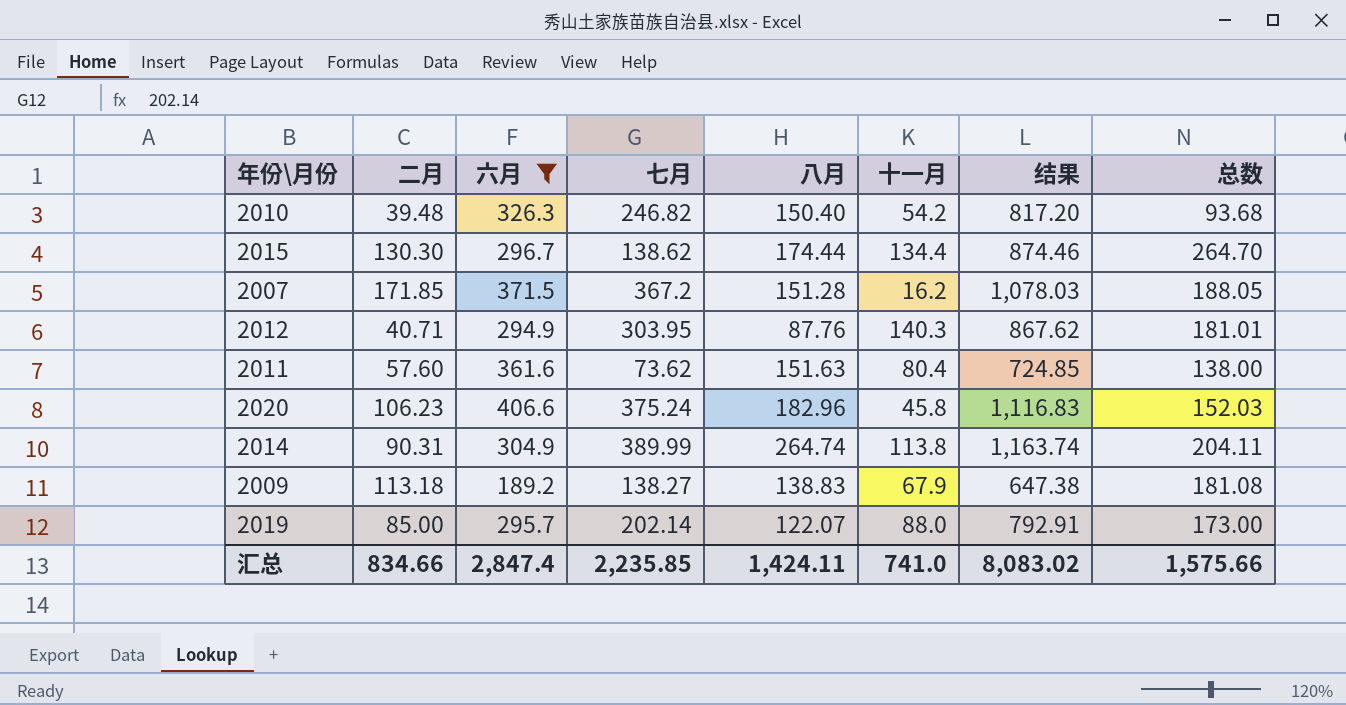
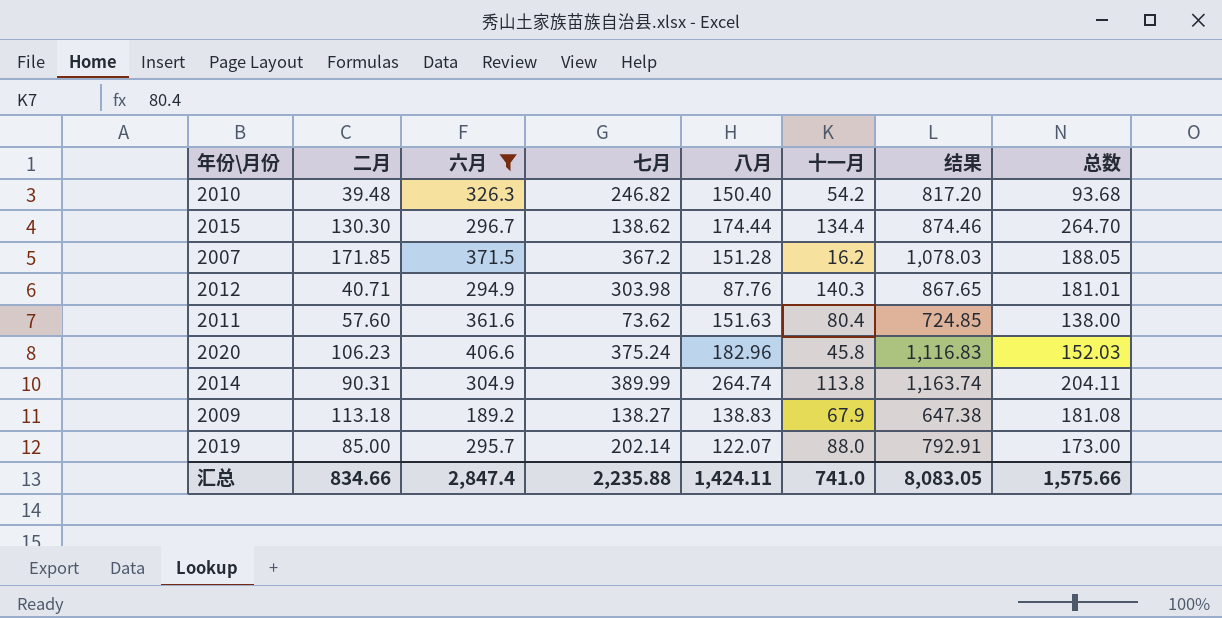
2012 | 七月: 303.95 -> 303.98
2012 | 结果: 867.62 -> 867.65
汇总 | 七月: 2,235.85 -> 2,235.88
汇总 | 结果: 8,083.02 -> 8,083.05

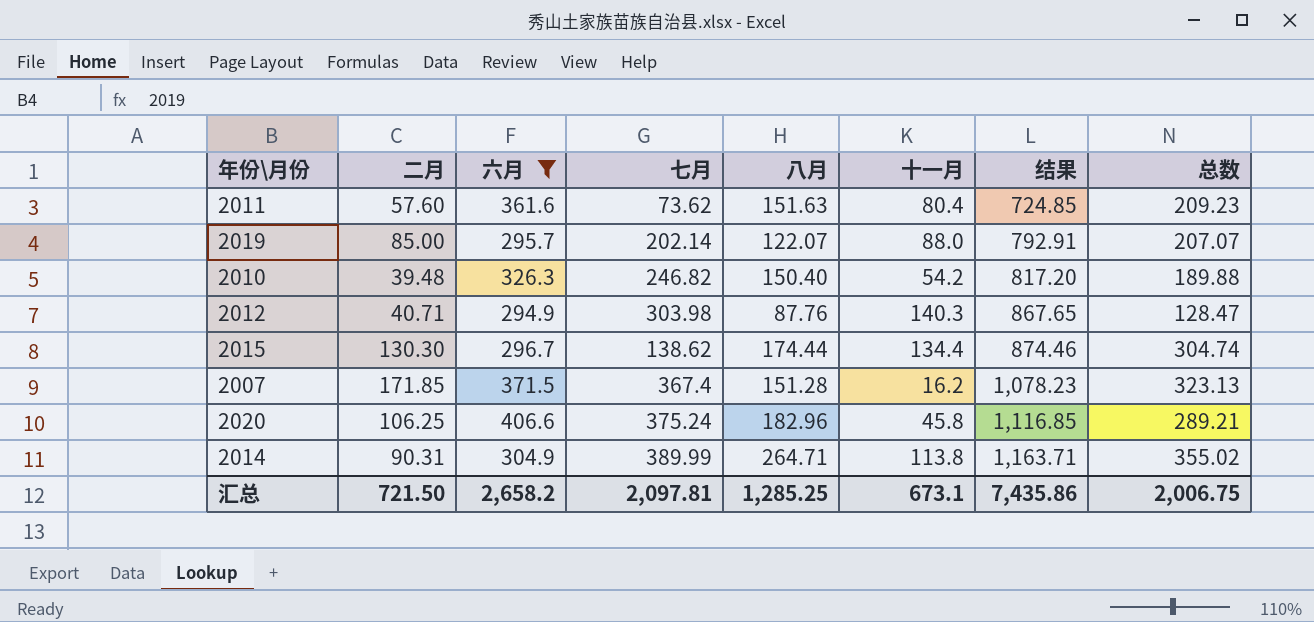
row order: none -> 结果 ascending
column 总数 | formula: [二月] + [十一月] -> [二月] + [八月]
row 2009: 113.18 | 189.2 | 138.27 | 138.83 | 67.9 | 647.38 | 181.08 -> none
2007 | 七月: 367.2 -> 367.4
2007 | 结果: 1,078.03 -> 1,078.23
2020 | 二月: 106.23 -> 106.25
2020 | 结果: 1,116.83 -> 1,116.85
2014 | 八月: 264.74 -> 264.71
2014 | 结果: 1,163.74 -> 1,163.71
汇总 | 二月: 834.66 -> 721.50
汇总 | 六月: 2,847.4 -> 2,658.2
汇总 | 七月: 2,235.88 -> 2,097.81
汇总 | 八月: 1,424.11 -> 1,285.25
汇总 | 十一月: 741.0 -> 673.1
汇总 | 结果: 8,083.05 -> 7,435.86
汇总 | 总数: 1,575.66 -> 2,006.75

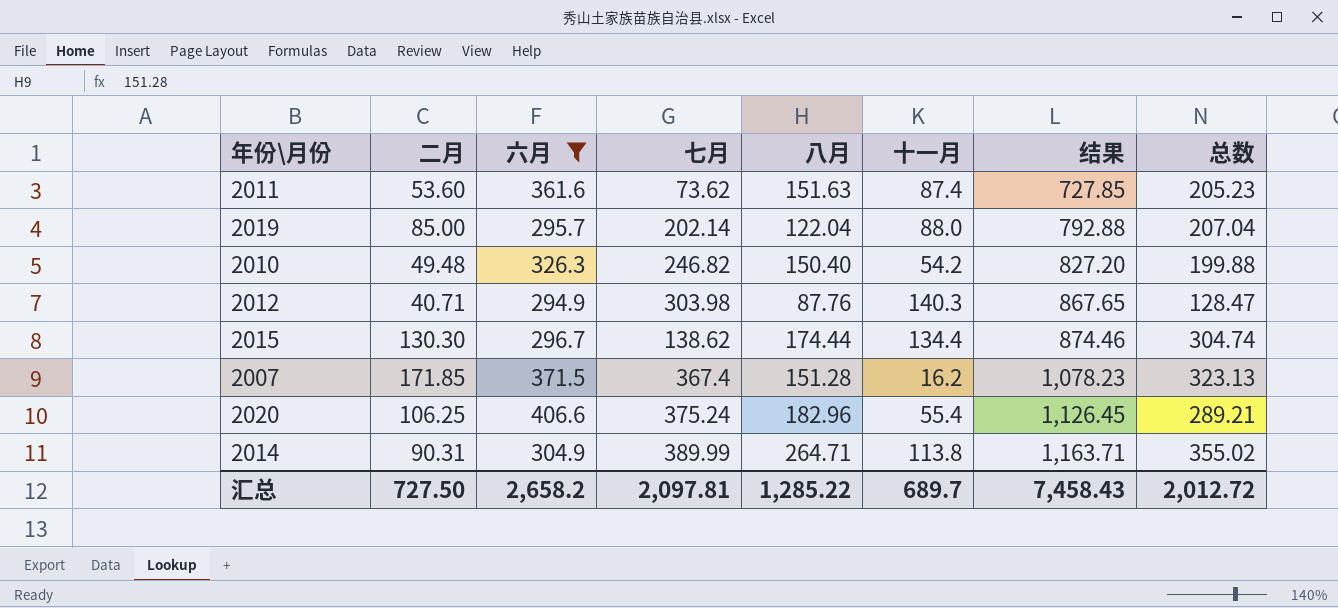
2011 | 二月: 57.60 -> 53.60
2011 | 十一月: 80.4 -> 87.4
2011 | 结果: 724.85 -> 727.85
2011 | 总数: 209.23 -> 205.23
2019 | 八月: 122.07 -> 122.04
2019 | 结果: 792.91 -> 792.88
2019 | 总数: 207.07 -> 207.04
2010 | 二月: 39.48 -> 49.48
2010 | 结果: 817.20 -> 827.20
2010 | 总数: 189.88 -> 199.88
2020 | 十一月: 45.8 -> 55.4
2020 | 结果: 1,116.85 -> 1,126.45
汇总 | 二月: 721.50 -> 727.50
汇总 | 八月: 1,285.25 -> 1,285.22
汇总 | 十一月: 673.1 -> 689.7
汇总 | 结果: 7,435.86 -> 7,458.43
汇总 | 总数: 2,006.75 -> 2,012.72

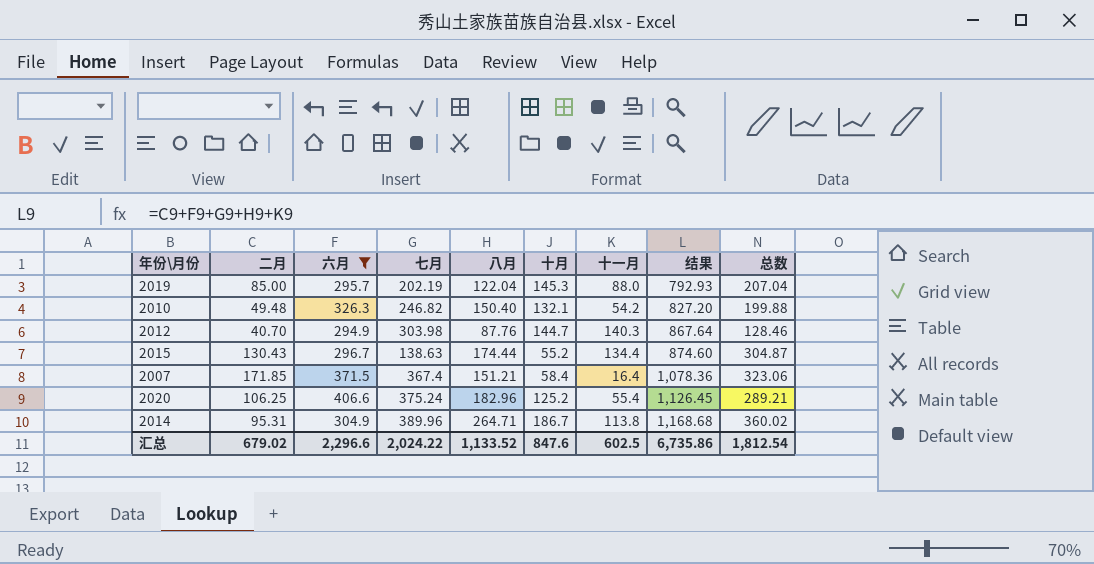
column 十月 | position: none -> 6
row 2011: 53.60 | 361.6 | 73.62 | 151.63 | 87.4 | 727.85 | 205.23 -> none
2019 | 七月: 202.14 -> 202.19
2019 | 结果: 792.88 -> 792.93
2012 | 二月: 40.71 -> 40.70
2012 | 结果: 867.65 -> 867.64
2012 | 总数: 128.47 -> 128.46
2015 | 二月: 130.30 -> 130.43
2015 | 七月: 138.62 -> 138.63
2015 | 结果: 874.46 -> 874.60
2015 | 总数: 304.74 -> 304.87
2007 | 八月: 151.28 -> 151.21
2007 | 十一月: 16.2 -> 16.4
2007 | 结果: 1,078.23 -> 1,078.36
2007 | 总数: 323.13 -> 323.06
2014 | 二月: 90.31 -> 95.31
2014 | 七月: 389.99 -> 389.96
2014 | 结果: 1,163.71 -> 1,168.68
2014 | 总数: 355.02 -> 360.02
汇总 | 二月: 727.50 -> 679.02
汇总 | 六月: 2,658.2 -> 2,296.6
汇总 | 七月: 2,097.81 -> 2,024.22
汇总 | 八月: 1,285.22 -> 1,133.52
汇总 | 十一月: 689.7 -> 602.5
汇总 | 结果: 7,458.43 -> 6,735.86
汇总 | 总数: 2,012.72 -> 1,812.54

